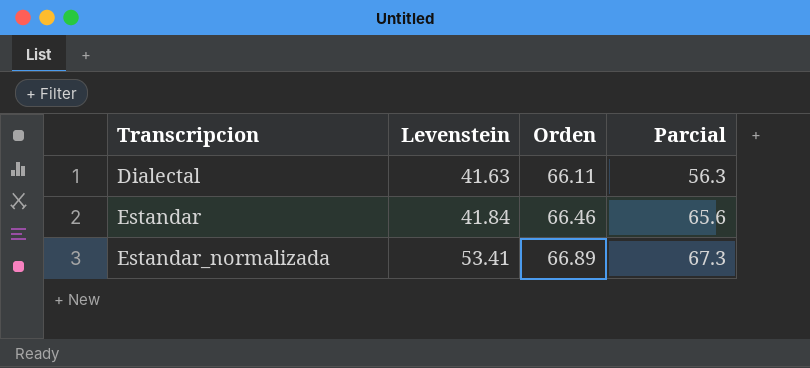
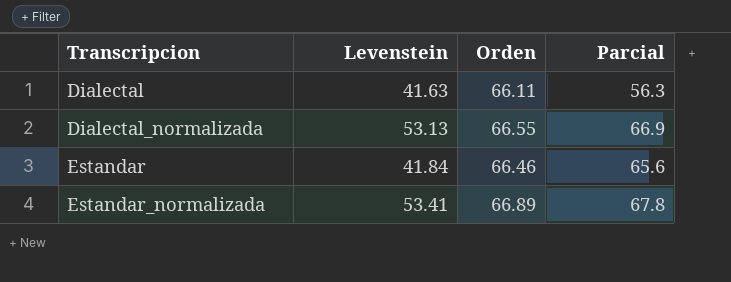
row Dialectal_normalizada: none -> 53.13 | 66.55 | 66.9
Estandar_normalizada | Parcial: 67.3 -> 67.8

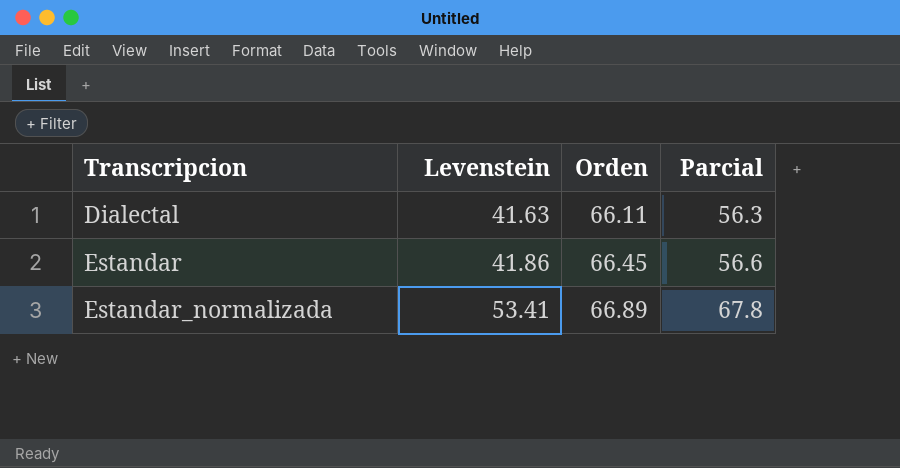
row Dialectal_normalizada: 53.13 | 66.55 | 66.9 -> none
Estandar | Levenstein: 41.84 -> 41.86
Estandar | Orden: 66.46 -> 66.45
Estandar | Parcial: 65.6 -> 56.6

